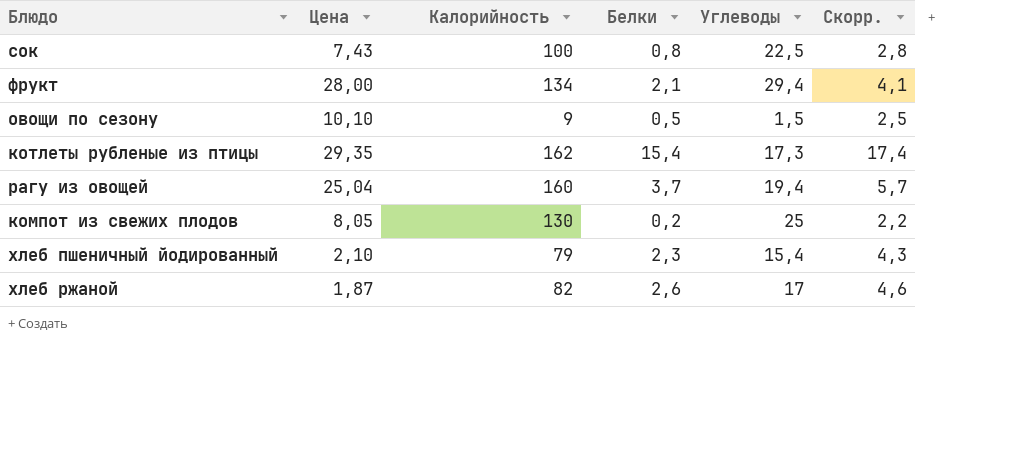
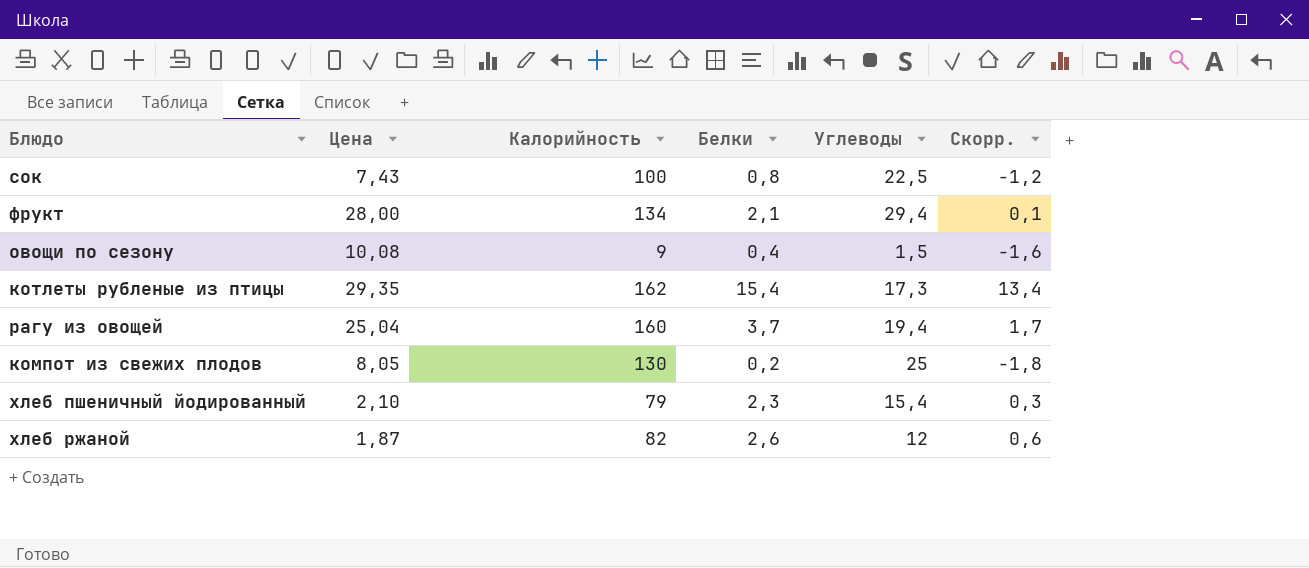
column Скорр. | formula: [Белки] + 2 -> [Белки] - 2
овощи по сезону | Цена: 10,10 -> 10,08
овощи по сезону | Белки: 0,5 -> 0,4
хлеб ржаной | Углеводы: 17 -> 12

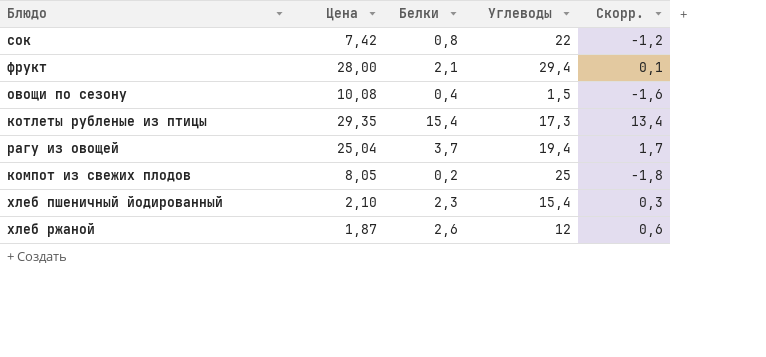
column Калорийность | position: 3 -> none
сок | Цена: 7,43 -> 7,42
сок | Углеводы: 22,5 -> 22

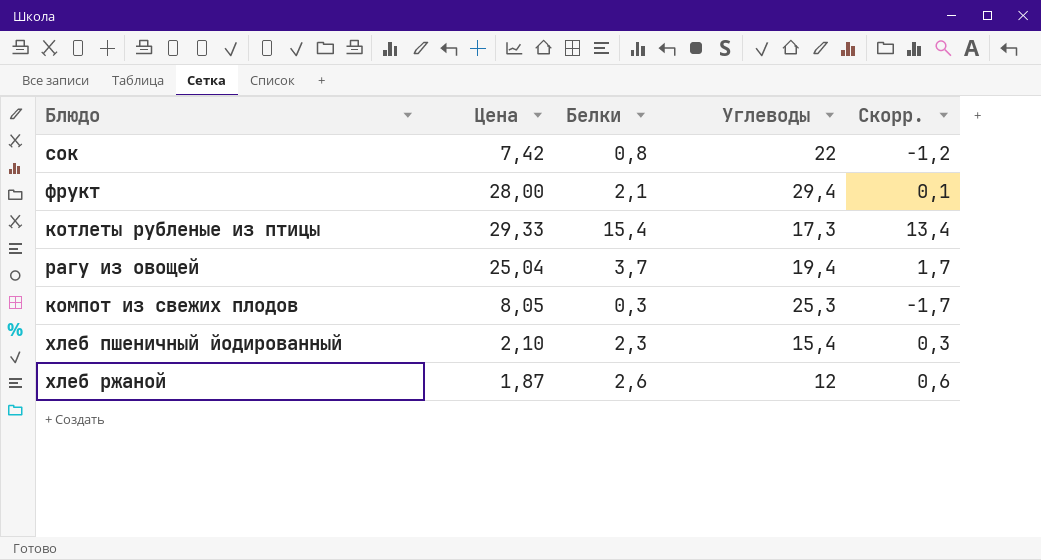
row овощи по сезону: 10,08 | 0,4 | 1,5 | -1,6 -> none
котлеты рубленые из птицы | Цена: 29,35 -> 29,33
компот из свежих плодов | Белки: 0,2 -> 0,3
компот из свежих плодов | Углеводы: 25 -> 25,3
компот из свежих плодов | Скорр.: -1,8 -> -1,7

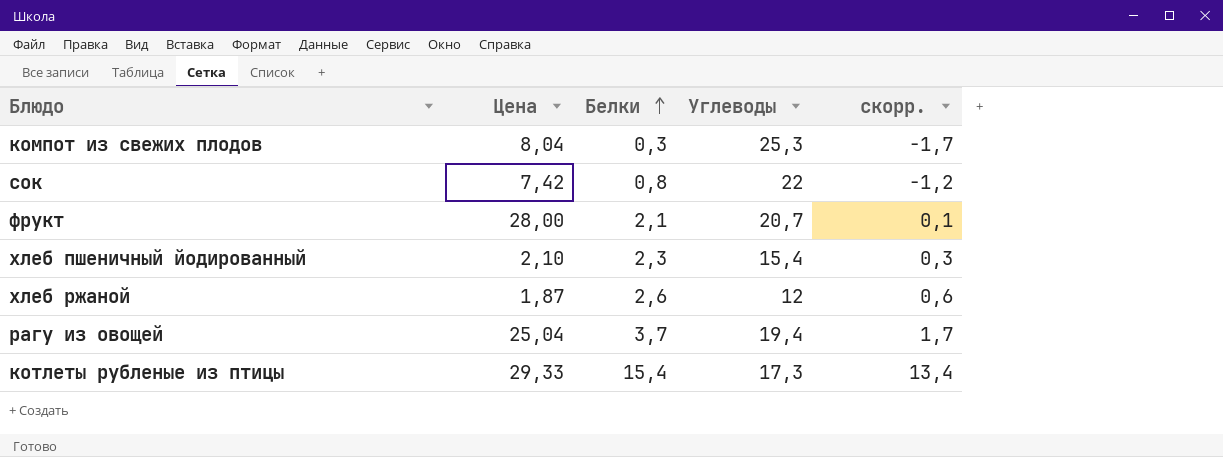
row order: none -> Белки ascending
column name: Скорр. -> скорр.
компот из свежих плодов | Цена: 8,05 -> 8,04
фрукт | Углеводы: 29,4 -> 20,7

